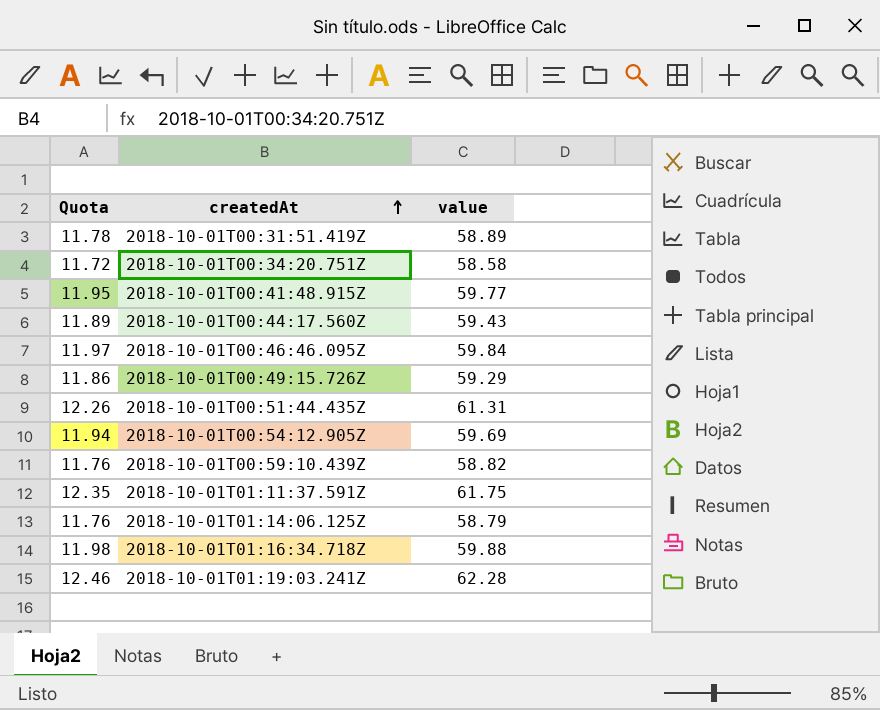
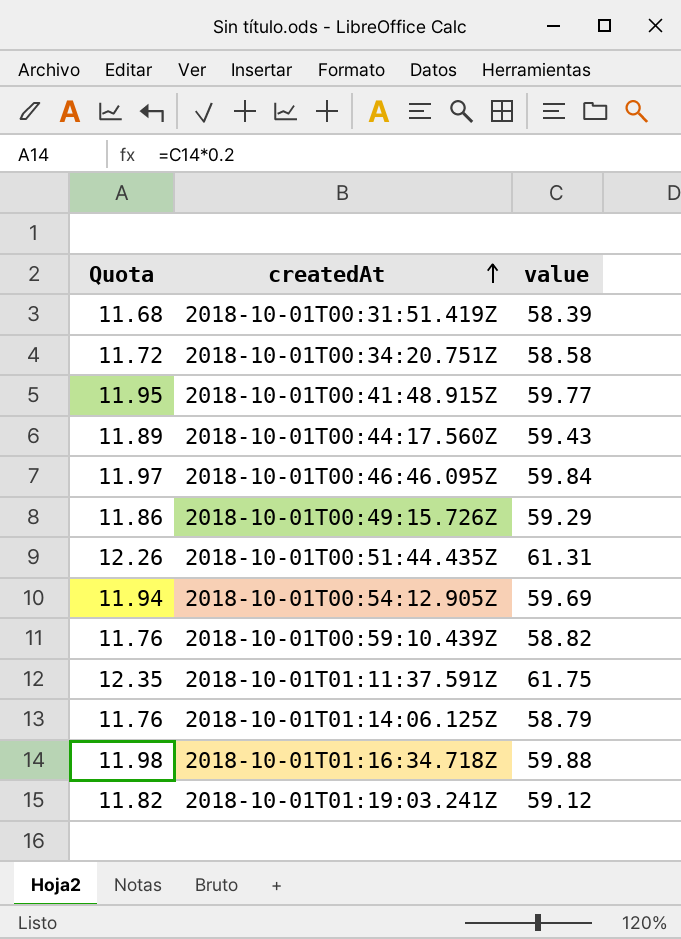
2018-10-01T00:31:51.419Z | Quota: 11.78 -> 11.68
2018-10-01T00:31:51.419Z | value: 58.89 -> 58.39
2018-10-01T01:19:03.241Z | Quota: 12.46 -> 11.82
2018-10-01T01:19:03.241Z | value: 62.28 -> 59.12

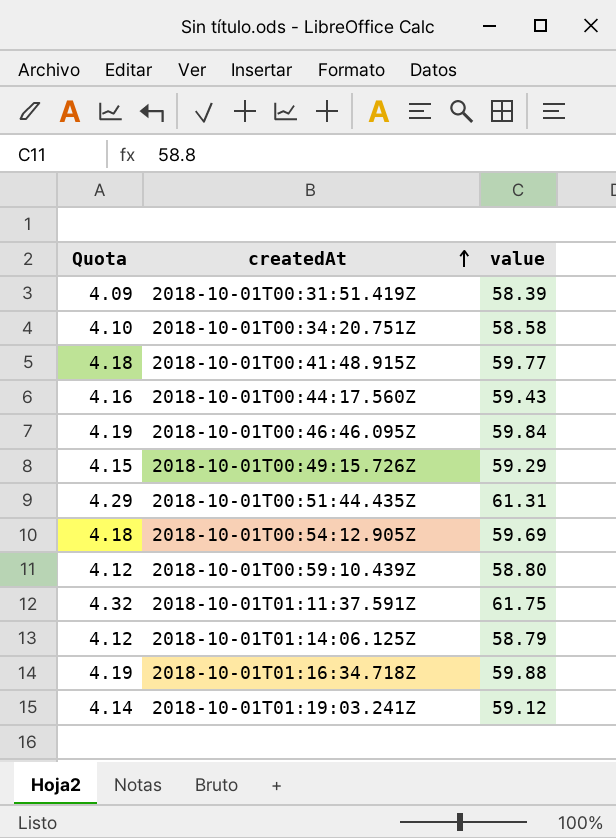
column Quota | formula: [value] * 0.2 -> [value] * 0.07
2018-10-01T00:59:10.439Z | value: 58.82 -> 58.80

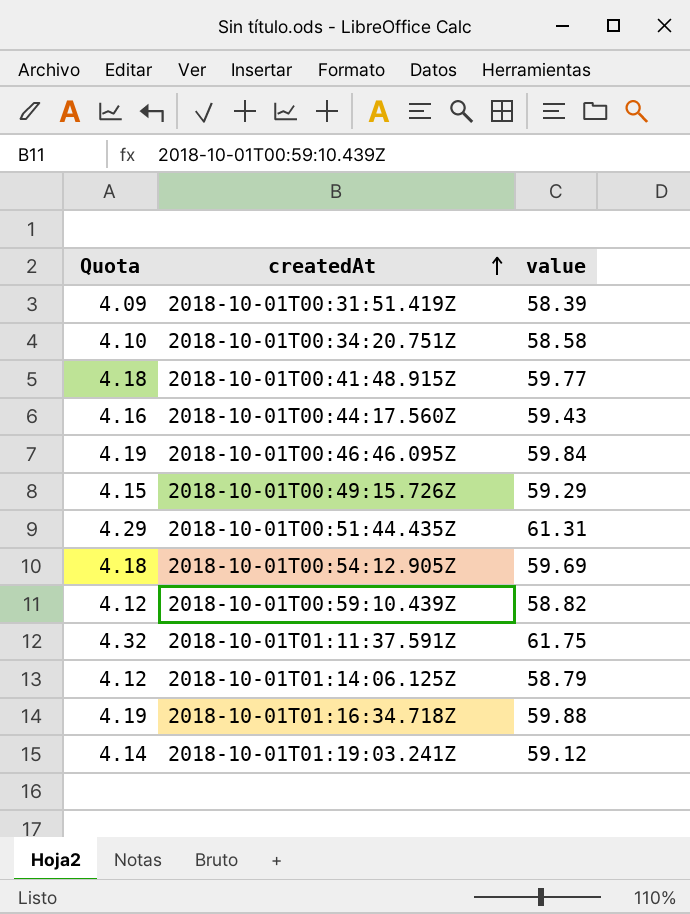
2018-10-01T00:59:10.439Z | value: 58.80 -> 58.82

